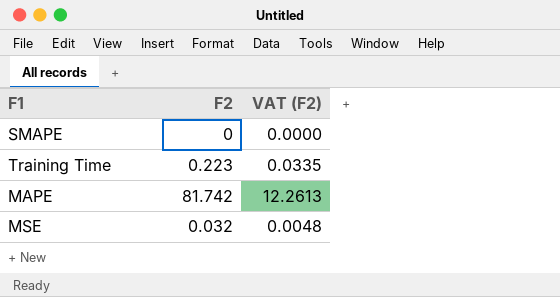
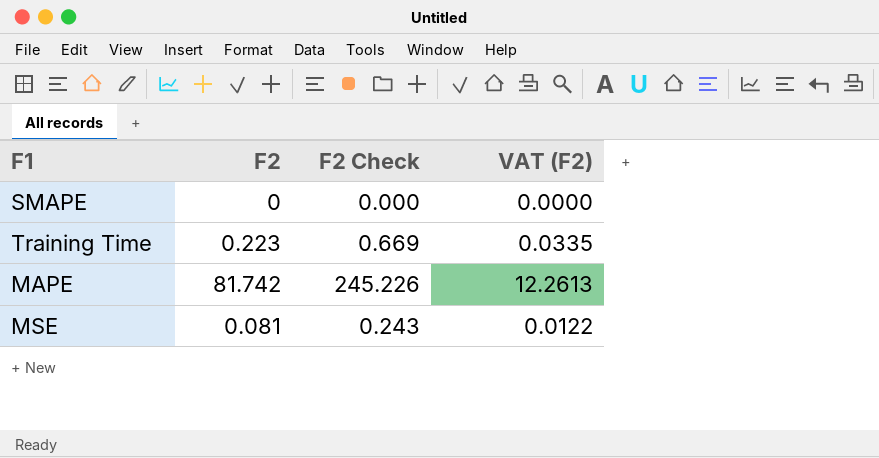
column F2 Check | formula: none -> [F2] * 3
MSE | F2: 0.032 -> 0.081
MSE | VAT (F2): 0.0048 -> 0.0122

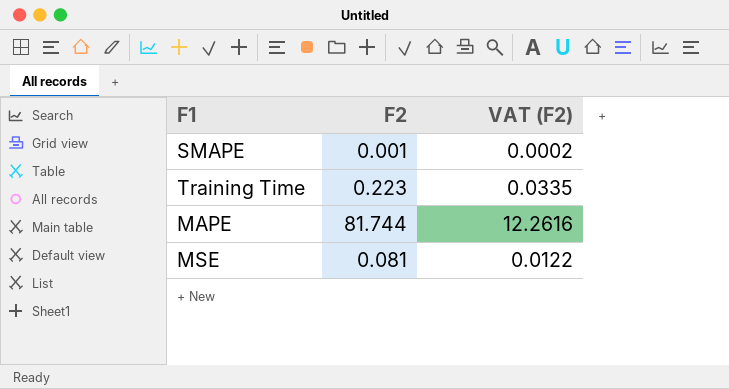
column F2 Check | formula: [F2] * 3 -> none
SMAPE | F2: 0 -> 0.001
SMAPE | VAT (F2): 0.0000 -> 0.0002
MAPE | F2: 81.742 -> 81.744
MAPE | VAT (F2): 12.2613 -> 12.2616

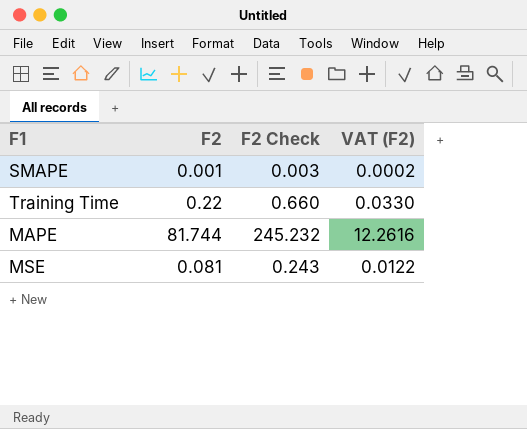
column F2 Check | formula: none -> [F2] * 3
Training Time | F2: 0.223 -> 0.22
Training Time | VAT (F2): 0.0335 -> 0.0330

